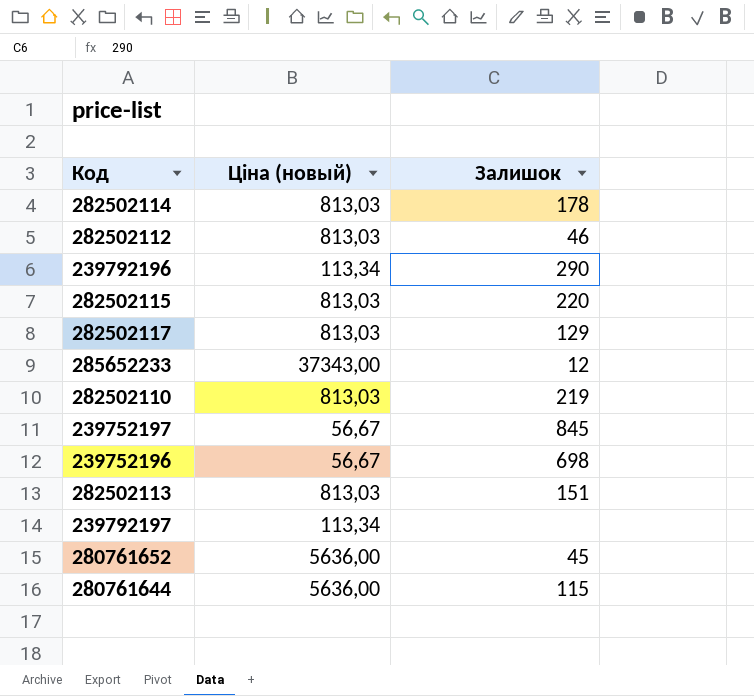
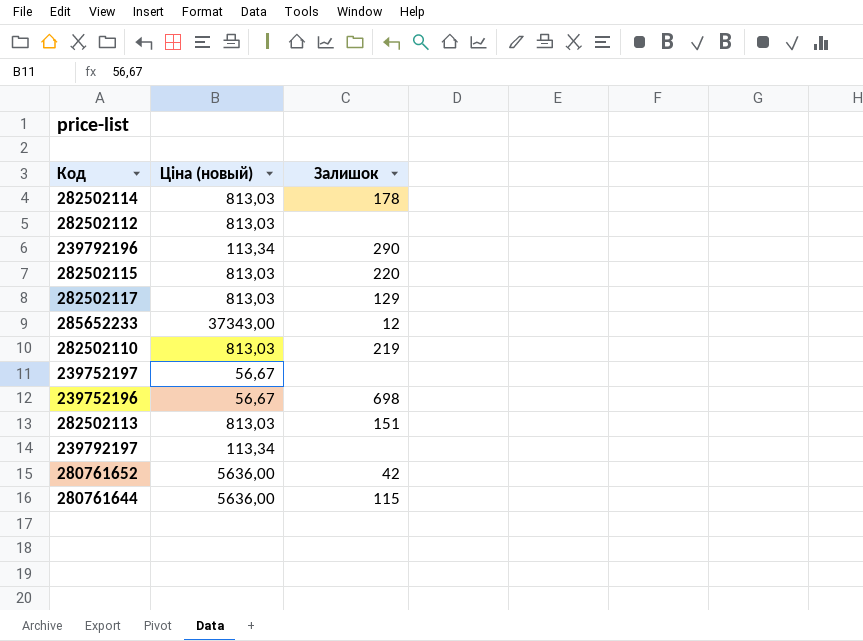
282502112 | Залишок: 46 -> none
239752197 | Залишок: 845 -> none
280761652 | Залишок: 45 -> 42

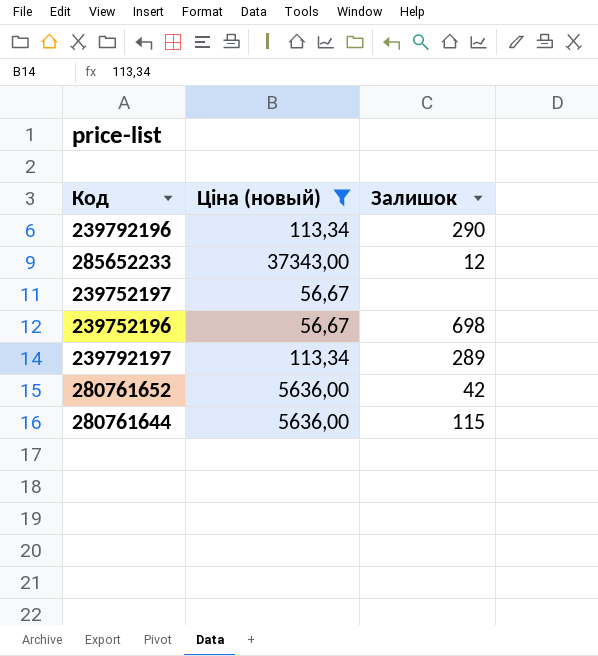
filter: none -> Ціна (новый) != 813,03
239792197 | Залишок: none -> 289

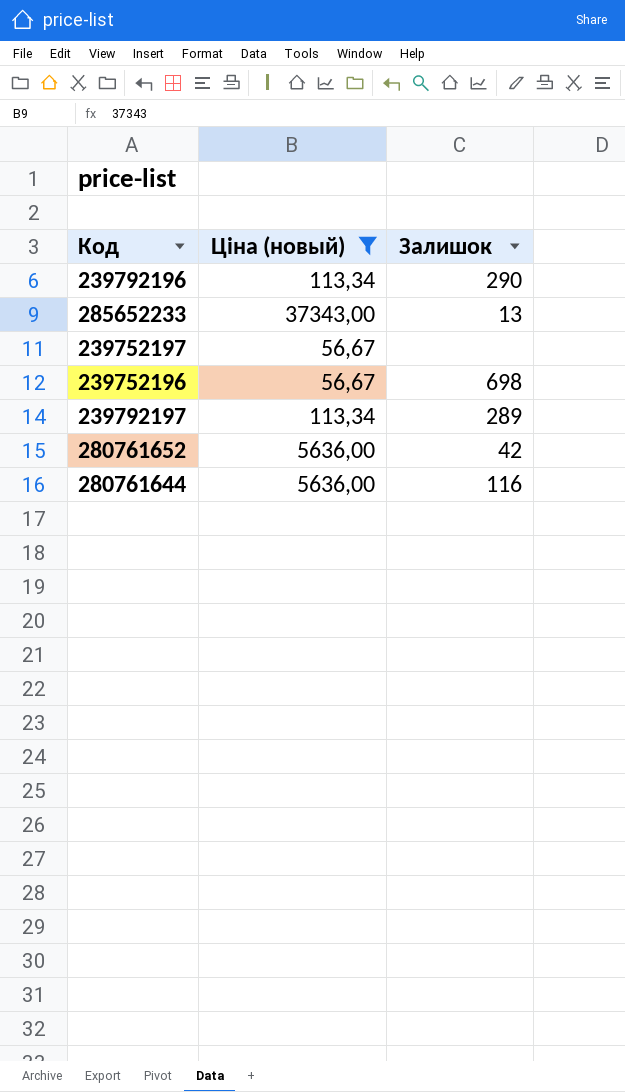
285652233 | Залишок: 12 -> 13
280761644 | Залишок: 115 -> 116

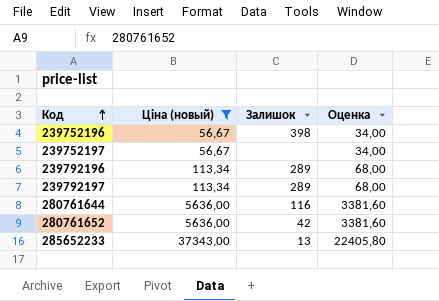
row order: none -> Код ascending
column Оценка | formula: none -> [Ціна (новый)] * 0,6
239752196 | Залишок: 698 -> 398
239792196 | Залишок: 290 -> 289

